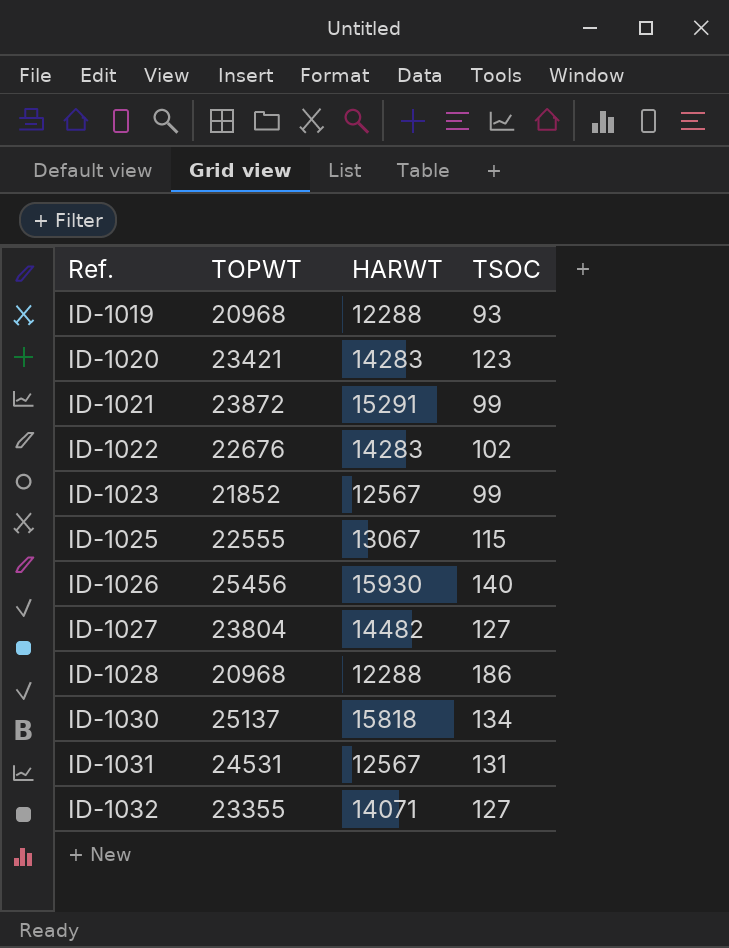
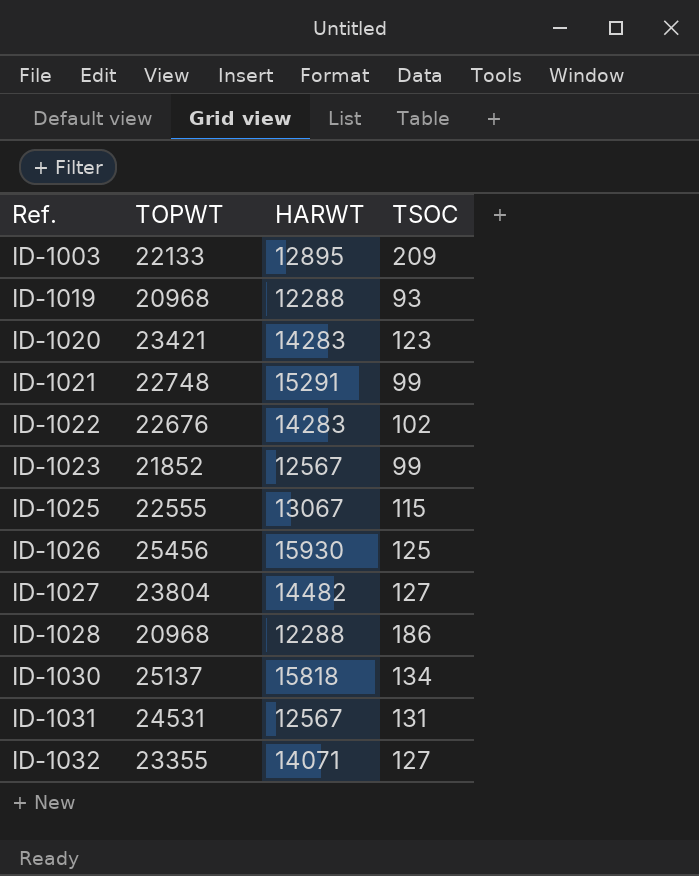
row ID-1003: none -> 22133 | 12895 | 209
ID-1021 | TOPWT: 23872 -> 22748
ID-1026 | TSOC: 140 -> 125

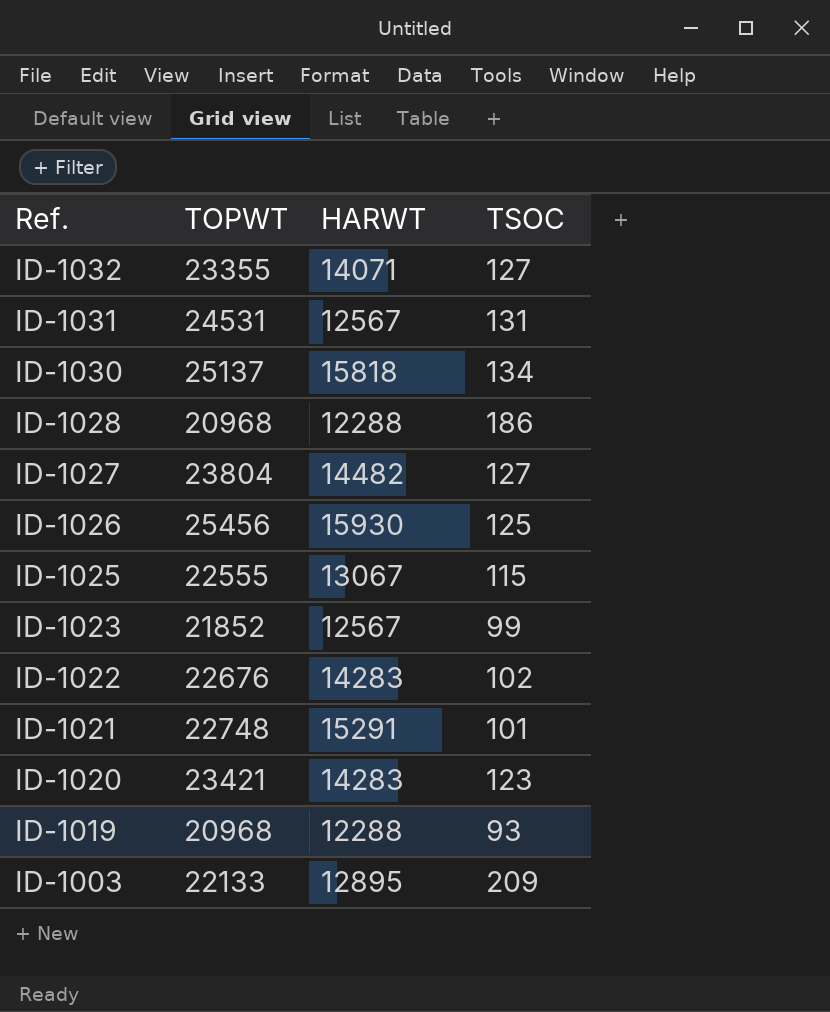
row order: Ref. ascending -> Ref. descending
ID-1021 | TSOC: 99 -> 101

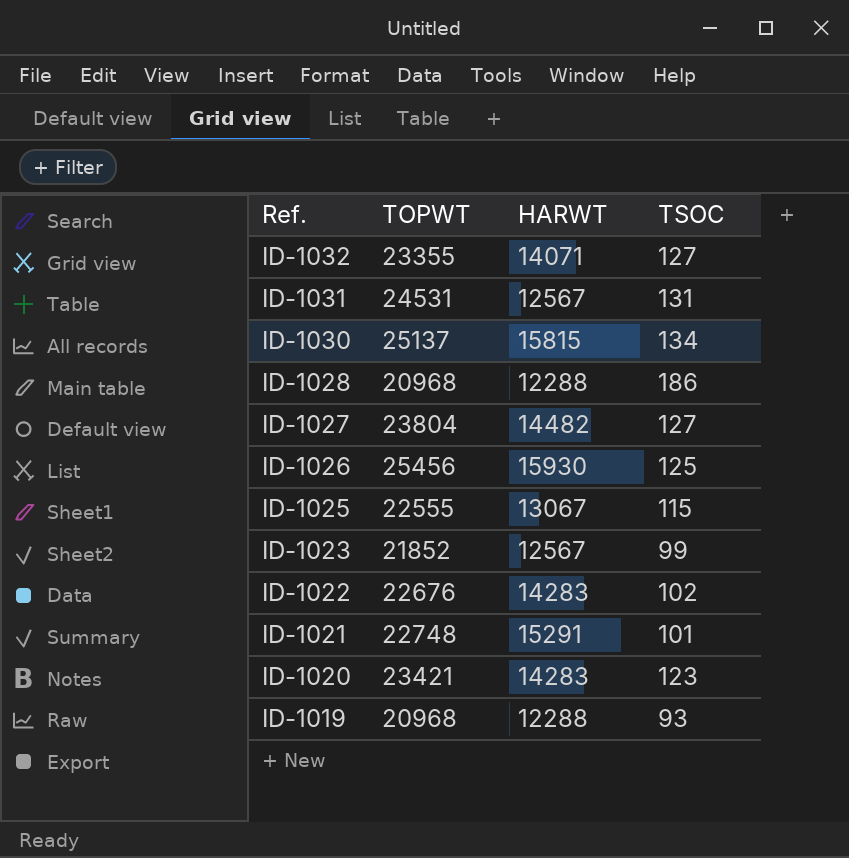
row ID-1003: 22133 | 12895 | 209 -> none
ID-1030 | HARWT: 15818 -> 15815

